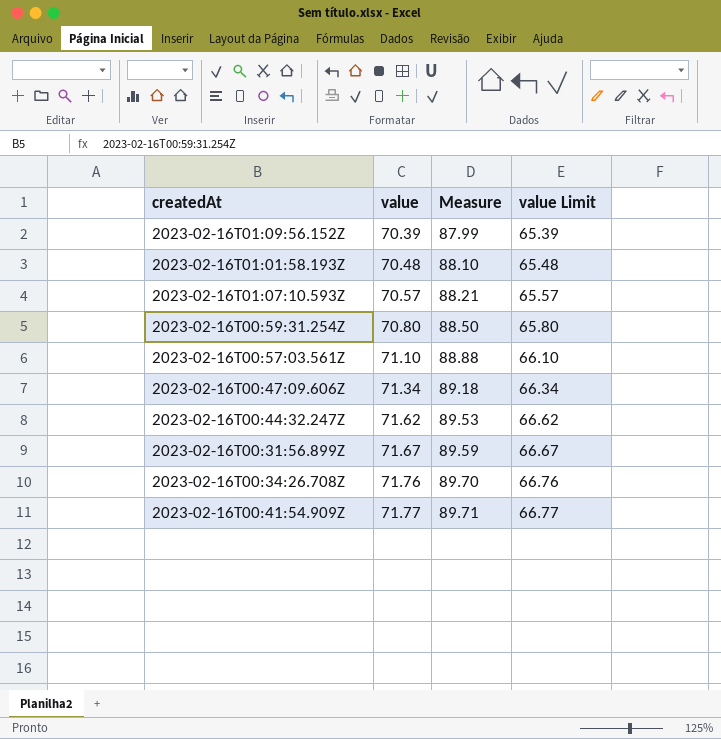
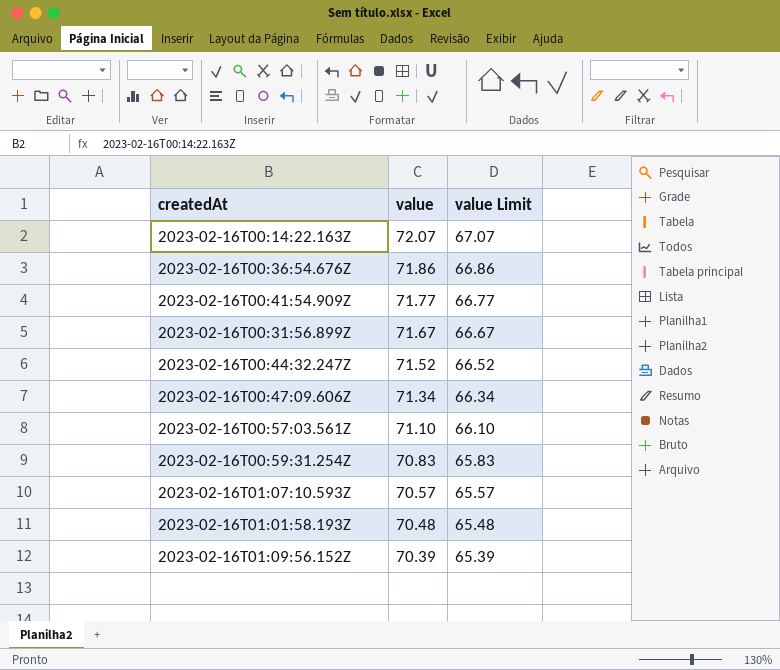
row order: value ascending -> value descending
column Measure | formula: [value] * 1.25 -> none
row 2023-02-16T00:34:26.708Z: 71.76 | 89.70 | 66.76 -> none
row 2023-02-16T00:14:22.163Z: none -> 72.07 | 67.07
row 2023-02-16T00:36:54.676Z: none -> 71.86 | 66.86
2023-02-16T00:44:32.247Z | value: 71.62 -> 71.52
2023-02-16T00:44:32.247Z | value Limit: 66.62 -> 66.52
2023-02-16T00:59:31.254Z | value: 70.80 -> 70.83
2023-02-16T00:59:31.254Z | value Limit: 65.80 -> 65.83

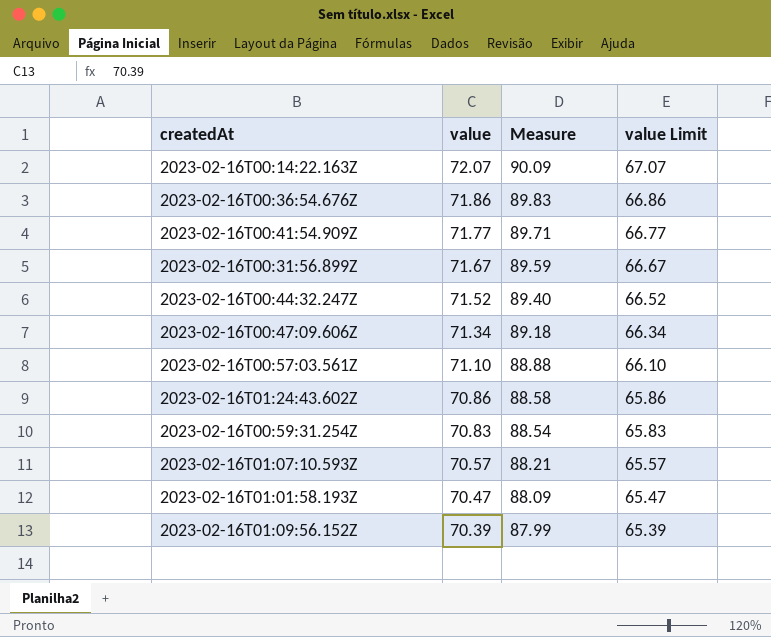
column Measure | formula: none -> [value] * 1.25
row 2023-02-16T01:24:43.602Z: none -> 70.86 | 88.58 | 65.86
2023-02-16T01:01:58.193Z | value: 70.48 -> 70.47
2023-02-16T01:01:58.193Z | value Limit: 65.48 -> 65.47

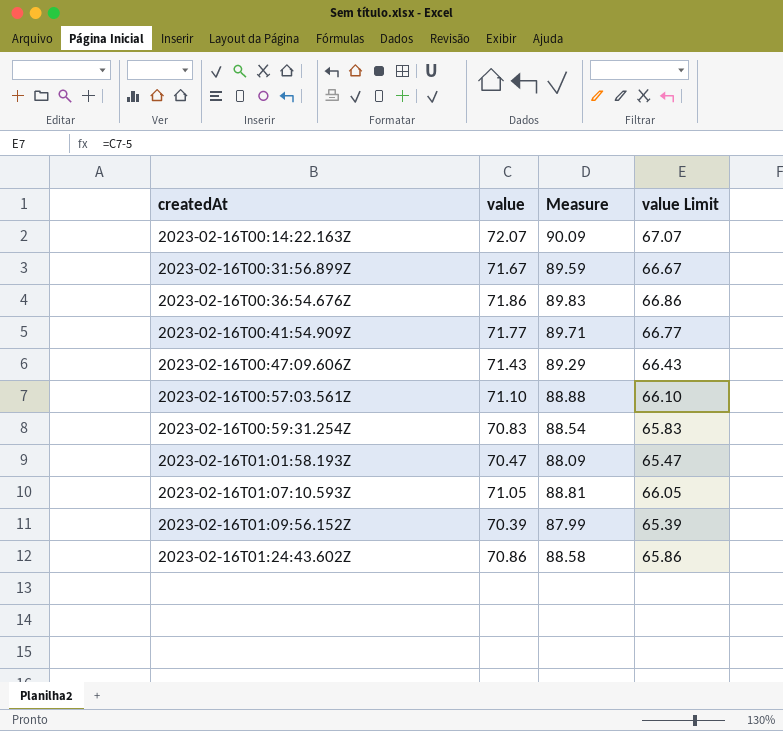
row order: value descending -> createdAt ascending
row 2023-02-16T00:44:32.247Z: 71.52 | 89.40 | 66.52 -> none
2023-02-16T00:47:09.606Z | value: 71.34 -> 71.43
2023-02-16T00:47:09.606Z | Measure: 89.18 -> 89.29
2023-02-16T00:47:09.606Z | value Limit: 66.34 -> 66.43
2023-02-16T01:07:10.593Z | value: 70.57 -> 71.05
2023-02-16T01:07:10.593Z | Measure: 88.21 -> 88.81
2023-02-16T01:07:10.593Z | value Limit: 65.57 -> 66.05

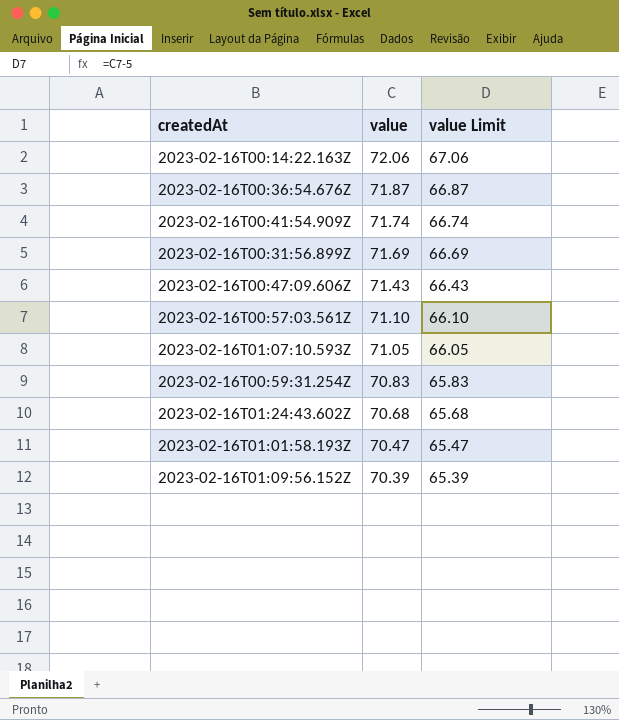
row order: createdAt ascending -> value descending
column Measure | formula: [value] * 1.25 -> none
2023-02-16T00:14:22.163Z | value: 72.07 -> 72.06
2023-02-16T00:14:22.163Z | value Limit: 67.07 -> 67.06
2023-02-16T00:36:54.676Z | value: 71.86 -> 71.87
2023-02-16T00:36:54.676Z | value Limit: 66.86 -> 66.87
2023-02-16T00:41:54.909Z | value: 71.77 -> 71.74
2023-02-16T00:41:54.909Z | value Limit: 66.77 -> 66.74
2023-02-16T00:31:56.899Z | value: 71.67 -> 71.69
2023-02-16T00:31:56.899Z | value Limit: 66.67 -> 66.69
2023-02-16T01:24:43.602Z | value: 70.86 -> 70.68
2023-02-16T01:24:43.602Z | value Limit: 65.86 -> 65.68

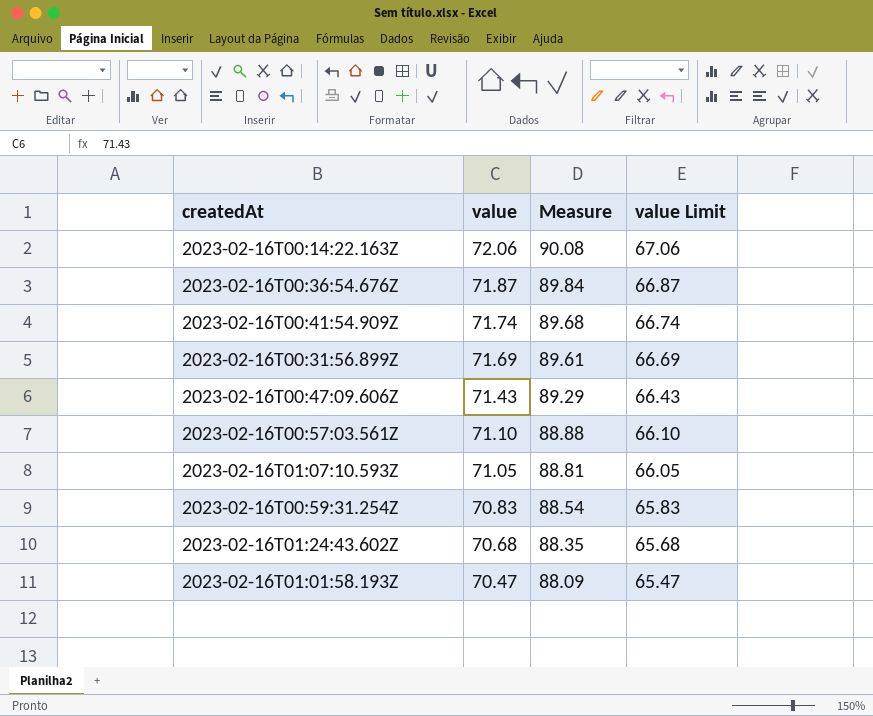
column Measure | formula: none -> [value] * 1.25
row 2023-02-16T01:09:56.152Z: 70.39 | 65.39 -> none

